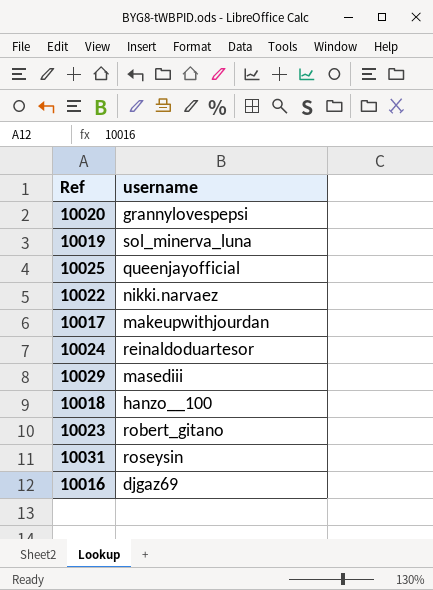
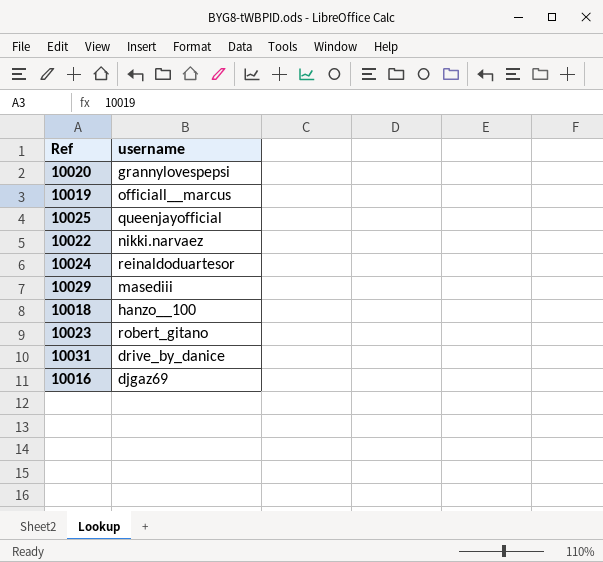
row 10017: makeupwithjourdan -> none
10019 | username: sol_minerva_luna -> officiall__marcus
10031 | username: roseysin -> drive_by_danice

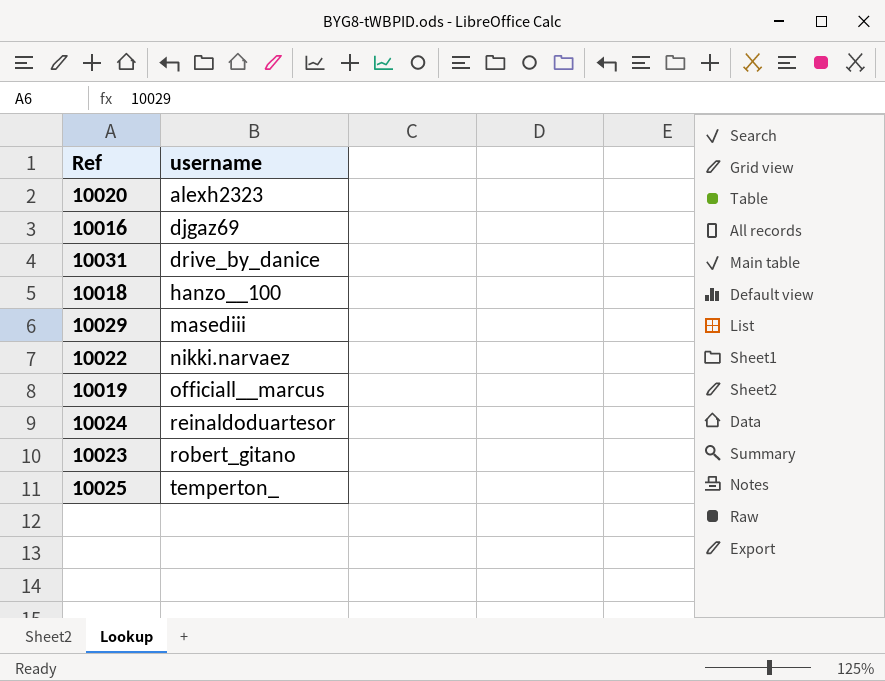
row order: none -> username ascending
10020 | username: grannylovespepsi -> alexh2323
10025 | username: queenjayofficial -> temperton_

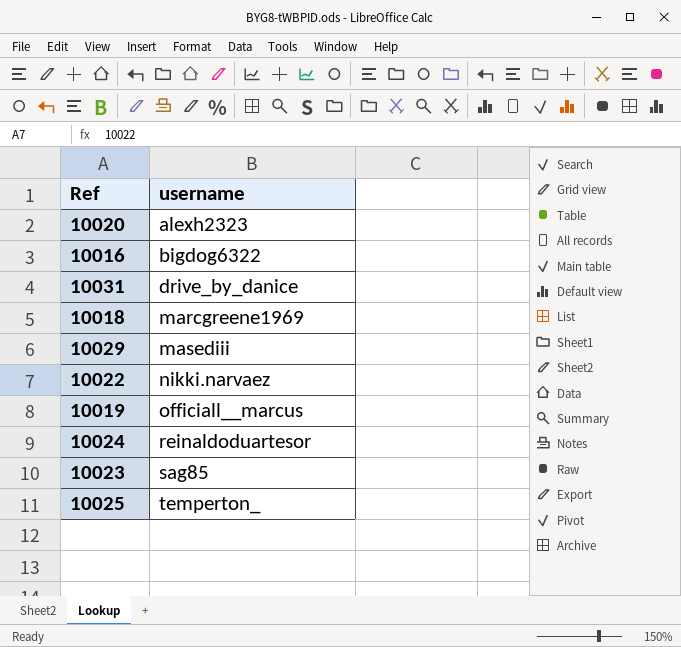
10016 | username: djgaz69 -> bigdog6322
10018 | username: hanzo__100 -> marcgreene1969
10023 | username: robert_gitano -> sag85

